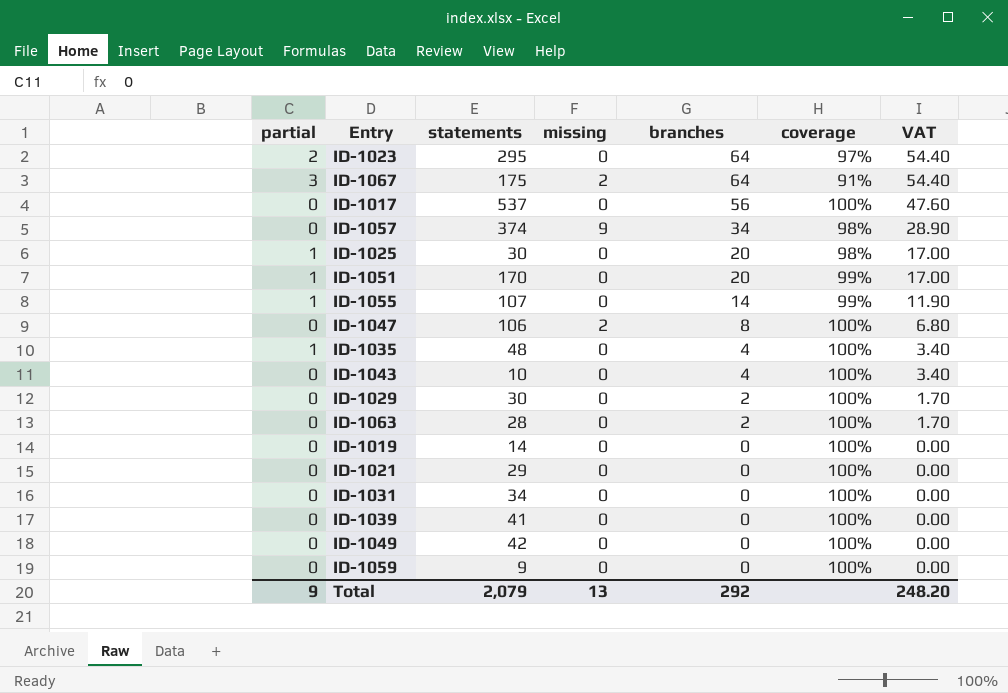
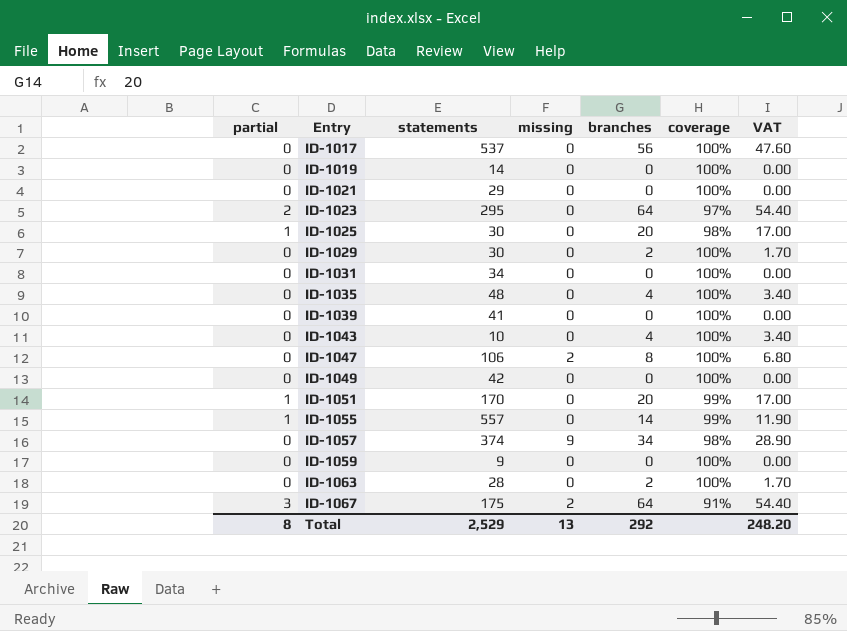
row order: branches descending -> Entry ascending
ID-1035 | partial: 1 -> 0
ID-1055 | statements: 107 -> 557
Total | partial: 9 -> 8
Total | statements: 2,079 -> 2,529

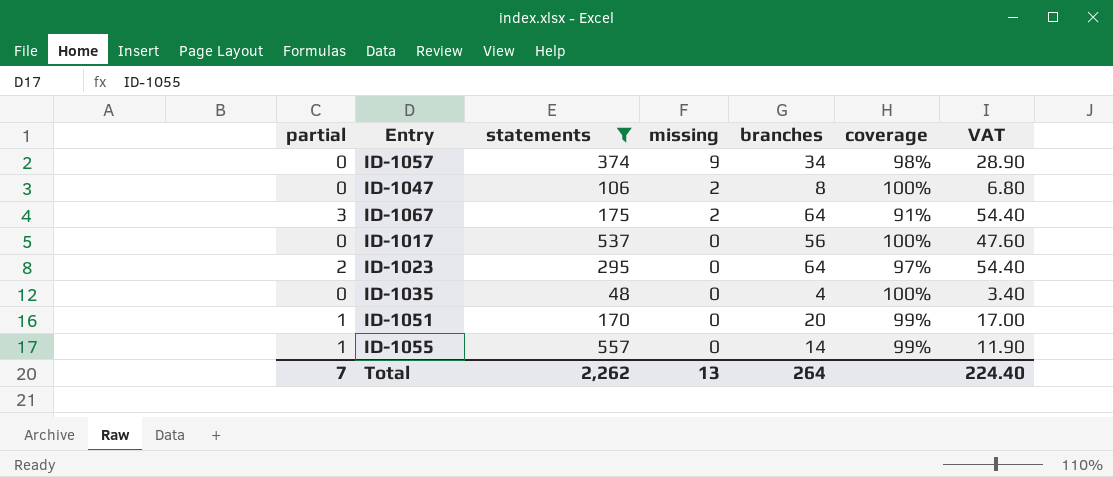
filter: none -> statements >= 48
row order: Entry ascending -> missing descending
Total | partial: 8 -> 7
Total | statements: 2,529 -> 2,262
Total | branches: 292 -> 264
Total | VAT: 248.20 -> 224.40

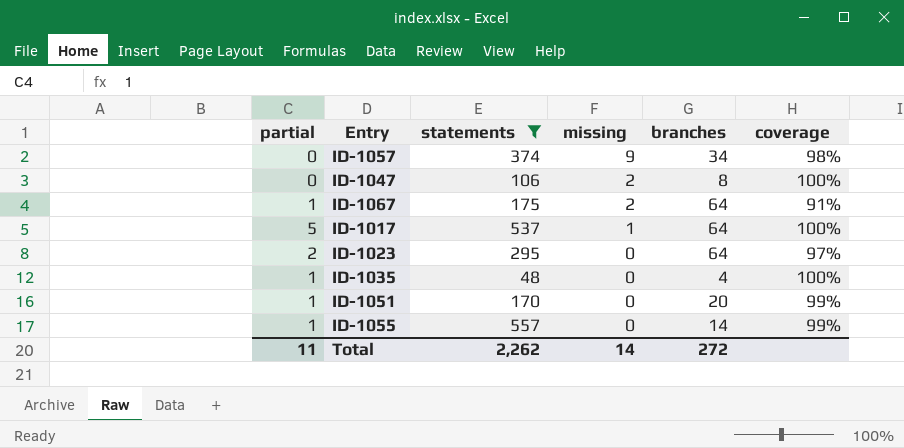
column VAT | formula: [branches] * 0.85 -> none
ID-1067 | partial: 3 -> 1
ID-1017 | partial: 0 -> 5
ID-1017 | missing: 0 -> 1
ID-1017 | branches: 56 -> 64
ID-1035 | partial: 0 -> 1
Total | partial: 7 -> 11
Total | missing: 13 -> 14
Total | branches: 264 -> 272

